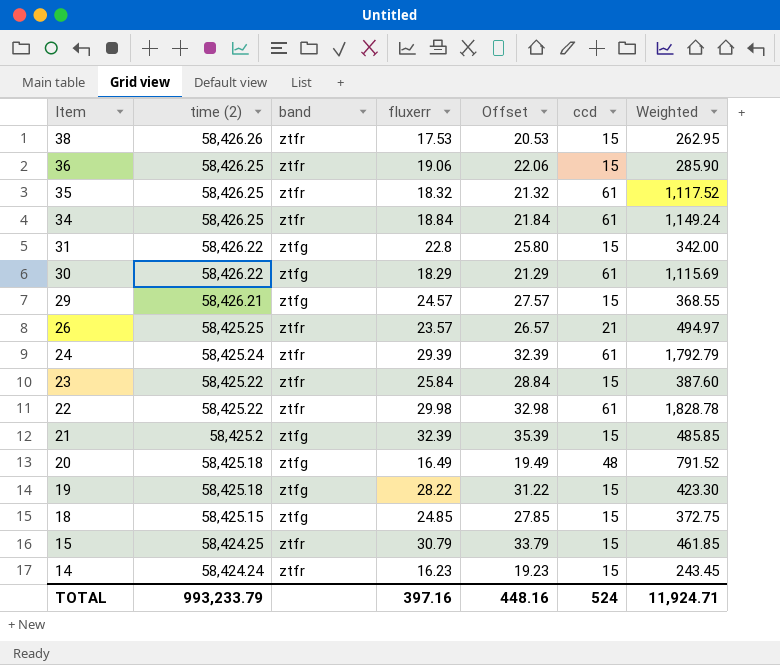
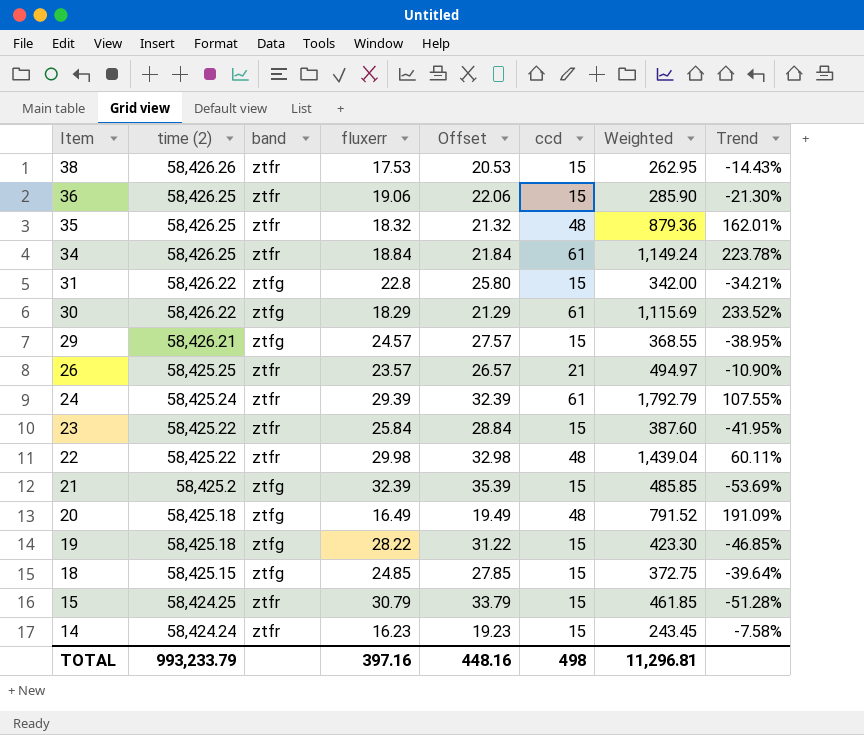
column Trend | formula: none -> ([ccd] - [fluxerr]) / [fluxerr]
35 | ccd: 61 -> 48
35 | Weighted: 1,117.52 -> 879.36
22 | ccd: 61 -> 48
22 | Weighted: 1,828.78 -> 1,439.04
TOTAL | ccd: 524 -> 498
TOTAL | Weighted: 11,924.71 -> 11,296.81

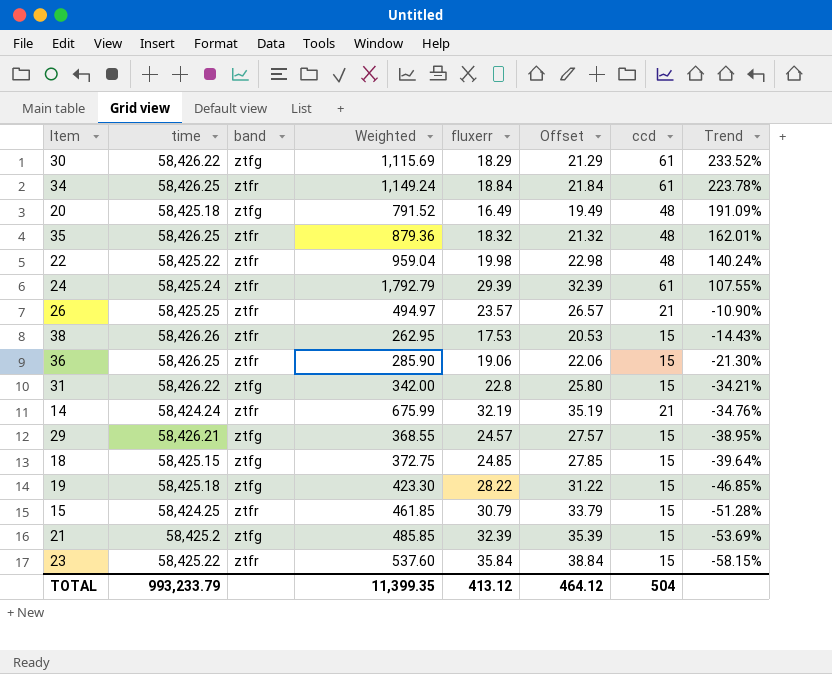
row order: Item descending -> Trend descending
column name: time (2) -> time
column Weighted | position: 7 -> 4
22 | Weighted: 1,439.04 -> 959.04
22 | fluxerr: 29.98 -> 19.98
22 | Offset: 32.98 -> 22.98
22 | Trend: 60.11% -> 140.24%
14 | Weighted: 243.45 -> 675.99
14 | fluxerr: 16.23 -> 32.19
14 | Offset: 19.23 -> 35.19
14 | ccd: 15 -> 21
14 | Trend: -7.58% -> -34.76%
23 | Weighted: 387.60 -> 537.60
23 | fluxerr: 25.84 -> 35.84
23 | Offset: 28.84 -> 38.84
23 | Trend: -41.95% -> -58.15%
TOTAL | Weighted: 11,296.81 -> 11,399.35
TOTAL | fluxerr: 397.16 -> 413.12
TOTAL | Offset: 448.16 -> 464.12
TOTAL | ccd: 498 -> 504

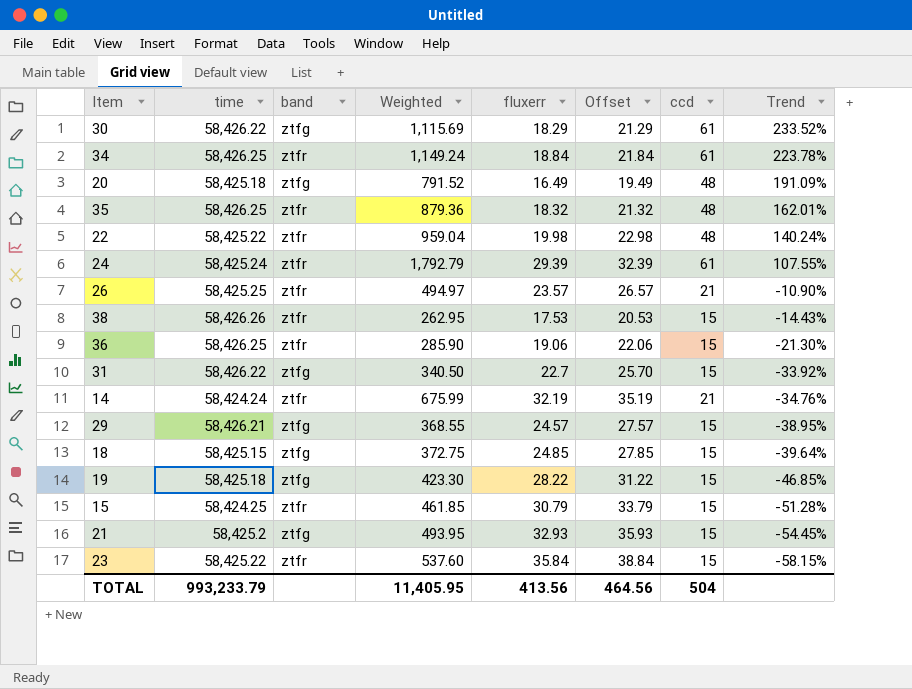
31 | Weighted: 342.00 -> 340.50
31 | fluxerr: 22.8 -> 22.7
31 | Offset: 25.80 -> 25.70
31 | Trend: -34.21% -> -33.92%
21 | Weighted: 485.85 -> 493.95
21 | fluxerr: 32.39 -> 32.93
21 | Offset: 35.39 -> 35.93
21 | Trend: -53.69% -> -54.45%
TOTAL | Weighted: 11,399.35 -> 11,405.95
TOTAL | fluxerr: 413.12 -> 413.56
TOTAL | Offset: 464.12 -> 464.56

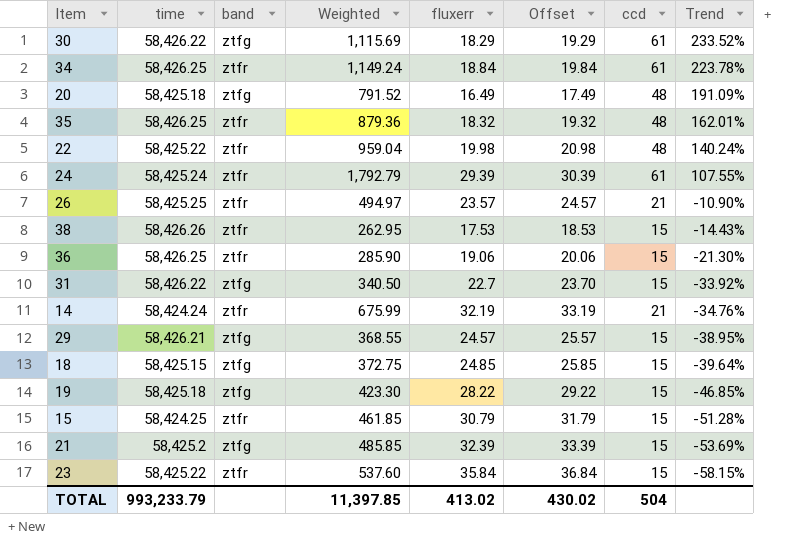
column Offset | formula: [fluxerr] + 3 -> [fluxerr] + 1
21 | Weighted: 493.95 -> 485.85
21 | fluxerr: 32.93 -> 32.39
21 | Trend: -54.45% -> -53.69%
TOTAL | Weighted: 11,405.95 -> 11,397.85
TOTAL | fluxerr: 413.56 -> 413.02
TOTAL | Offset: 464.56 -> 430.02

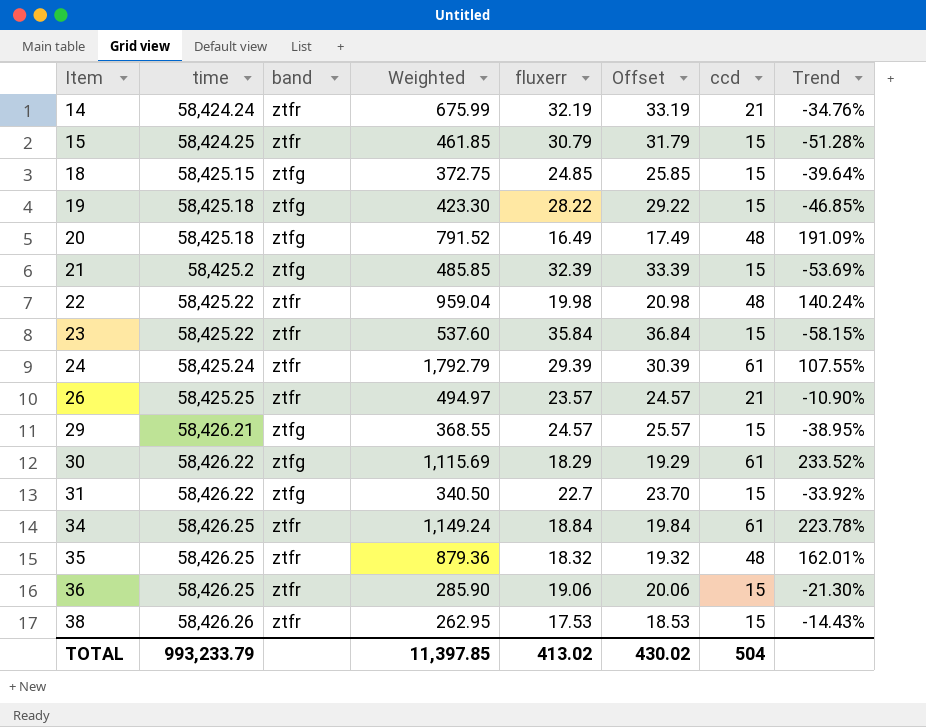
row order: Trend descending -> Item ascending

